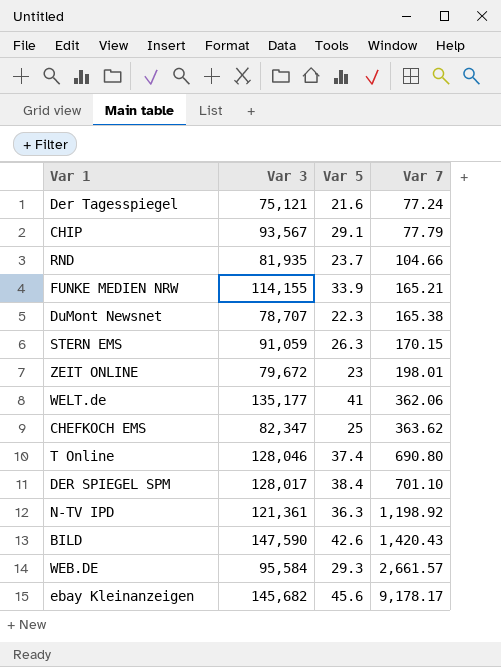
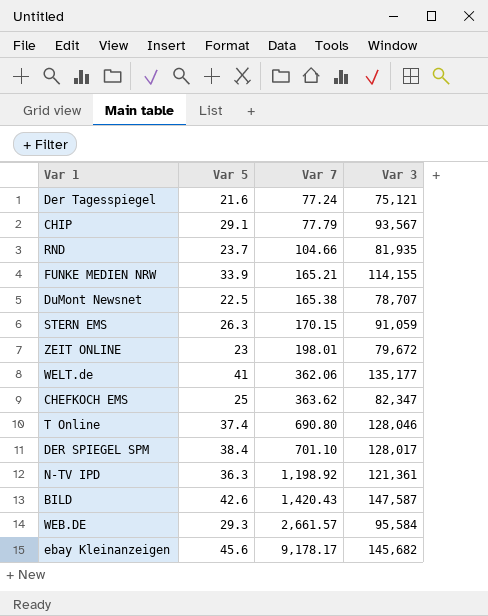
column Var 3 | position: 2 -> 4
DuMont Newsnet | Var 5: 22.3 -> 22.5
BILD | Var 3: 147,590 -> 147,587

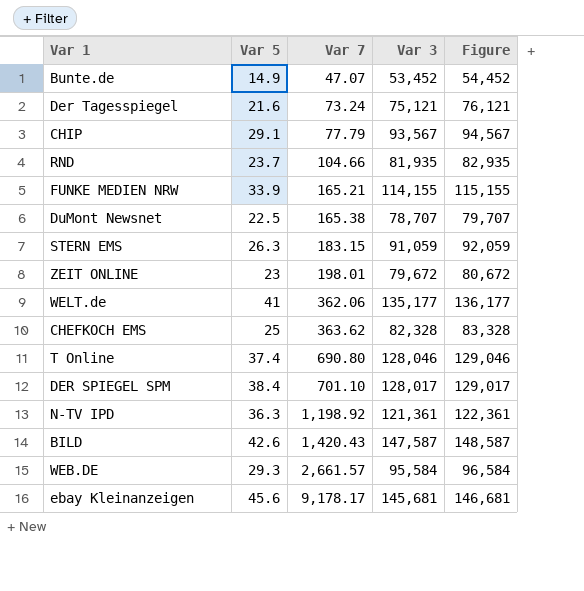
column Figure | formula: none -> [Var 3] + 1000
row Bunte.de: none -> 14.9 | 47.07 | 53,452 | 54,452
Der Tagesspiegel | Var 7: 77.24 -> 73.24
STERN EMS | Var 7: 170.15 -> 183.15
CHEFKOCH EMS | Var 3: 82,347 -> 82,328
ebay Kleinanzeigen | Var 3: 145,682 -> 145,681

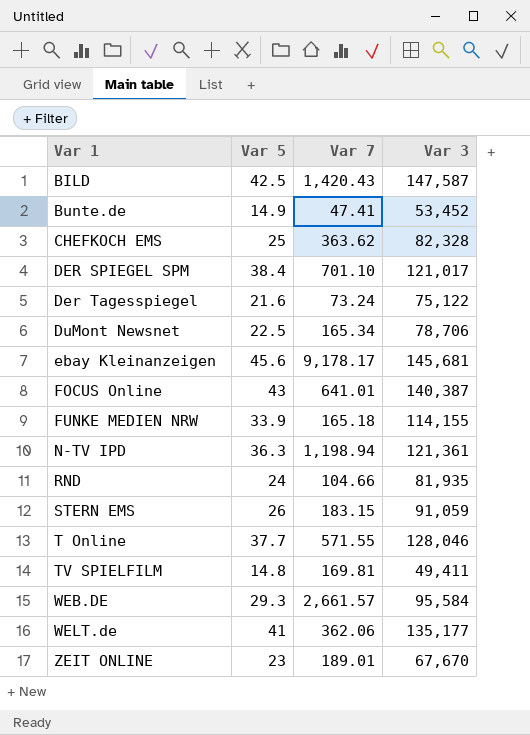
row order: Var 7 ascending -> Var 1 ascending
column Figure | formula: [Var 3] + 1000 -> none
row CHIP: 29.1 | 77.79 | 93,567 | 94,567 -> none
BILD | Var 5: 42.6 -> 42.5
Bunte.de | Var 7: 47.07 -> 47.41
DER SPIEGEL SPM | Var 3: 128,017 -> 121,017
Der Tagesspiegel | Var 3: 75,121 -> 75,122
DuMont Newsnet | Var 7: 165.38 -> 165.34
DuMont Newsnet | Var 3: 78,707 -> 78,706
row FOCUS Online: none -> 43 | 641.01 | 140,387
FUNKE MEDIEN NRW | Var 7: 165.21 -> 165.18
N-TV IPD | Var 7: 1,198.92 -> 1,198.94
RND | Var 5: 23.7 -> 24
STERN EMS | Var 5: 26.3 -> 26
T Online | Var 5: 37.4 -> 37.7
T Online | Var 7: 690.80 -> 571.55
row TV SPIELFILM: none -> 14.8 | 169.81 | 49,411
ZEIT ONLINE | Var 7: 198.01 -> 189.01
ZEIT ONLINE | Var 3: 79,672 -> 67,670

